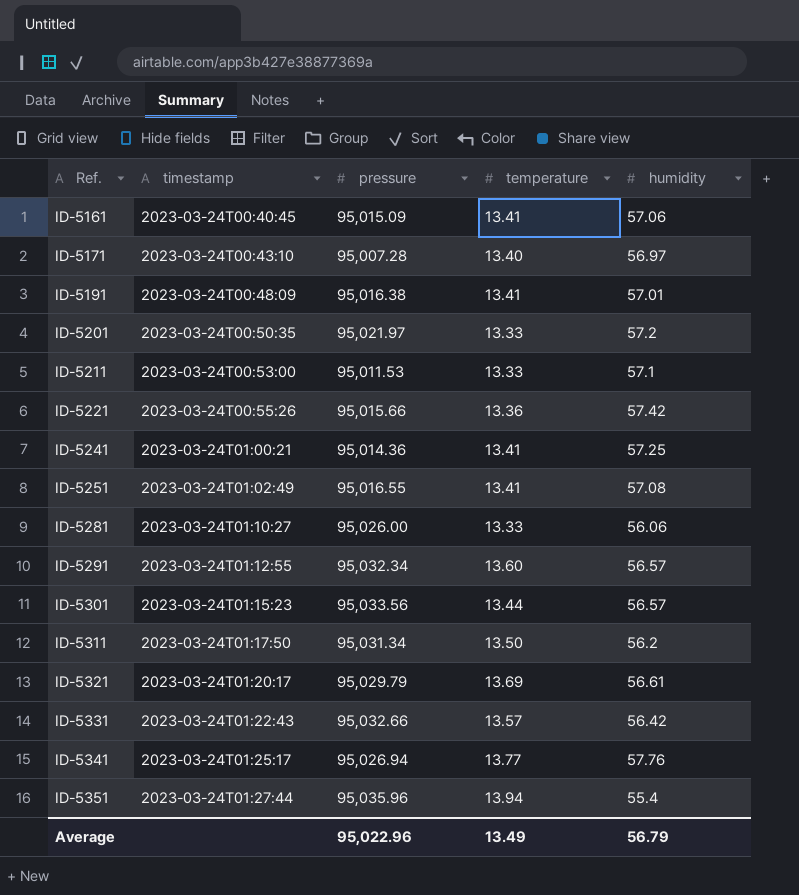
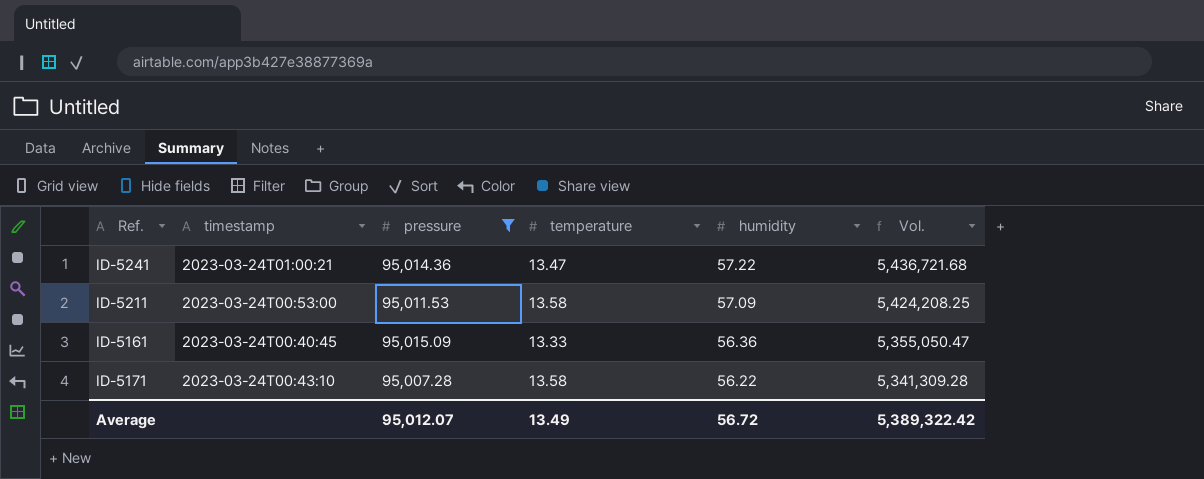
filter: none -> pressure <= 95,015.09
row order: Ref. ascending -> humidity descending
column Vol. | formula: none -> [pressure] * [humidity]
ID-5241 | temperature: 13.41 -> 13.47
ID-5241 | humidity: 57.25 -> 57.22
ID-5211 | temperature: 13.33 -> 13.58
ID-5211 | humidity: 57.1 -> 57.09
ID-5161 | temperature: 13.41 -> 13.33
ID-5161 | humidity: 57.06 -> 56.36
ID-5171 | temperature: 13.40 -> 13.58
ID-5171 | humidity: 56.97 -> 56.22
Average | pressure: 95,022.96 -> 95,012.07
Average | humidity: 56.79 -> 56.72

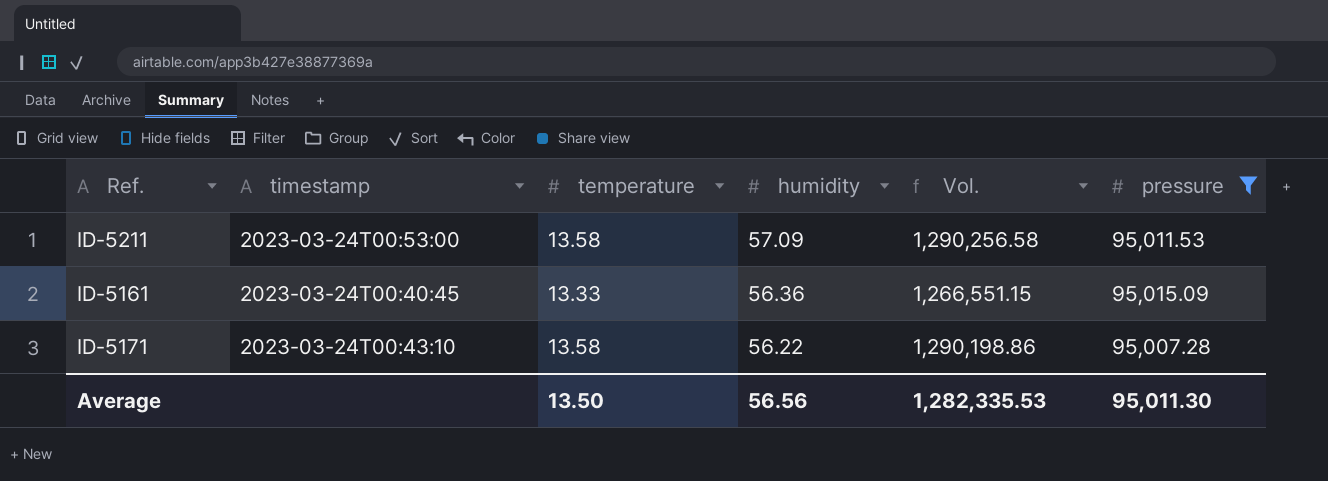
column Vol. | formula: [pressure] * [humidity] -> [temperature] * [pressure]
column pressure | position: 3 -> 6
row ID-5241: 2023-03-24T01:00:21 | 95,014.36 | 13.47 | 57.22 | 5,436,721.68 -> none
Average | temperature: 13.49 -> 13.50
Average | humidity: 56.72 -> 56.56
Average | Vol.: 5,389,322.42 -> 1,282,335.53
Average | pressure: 95,012.07 -> 95,011.30

